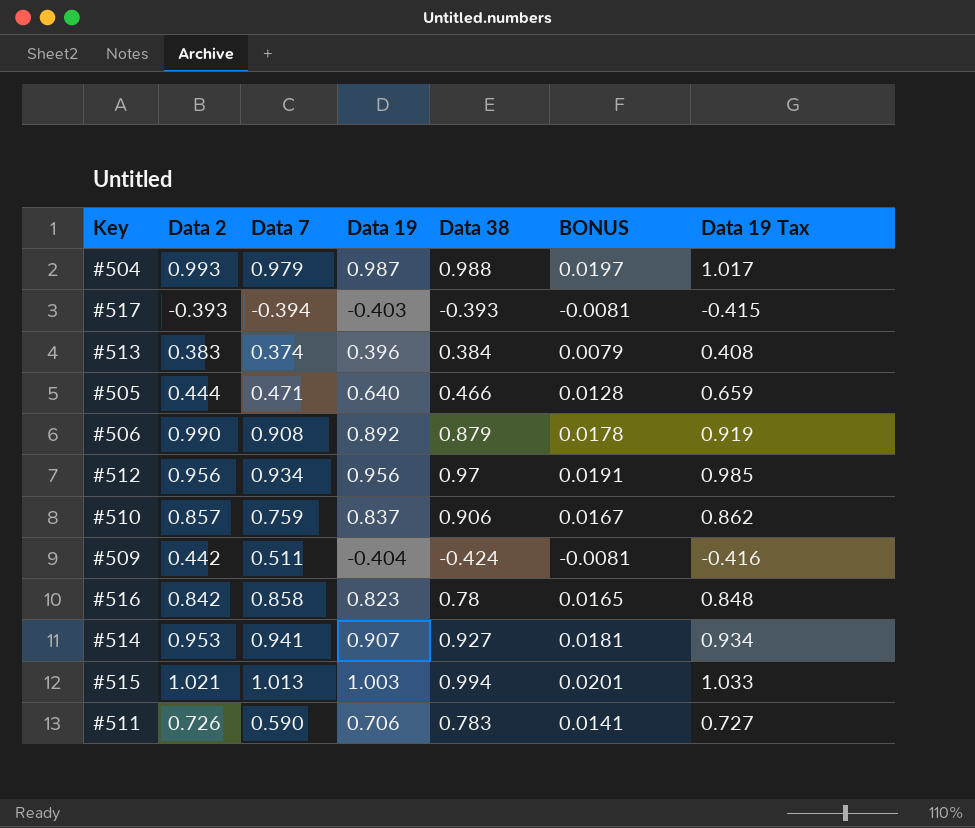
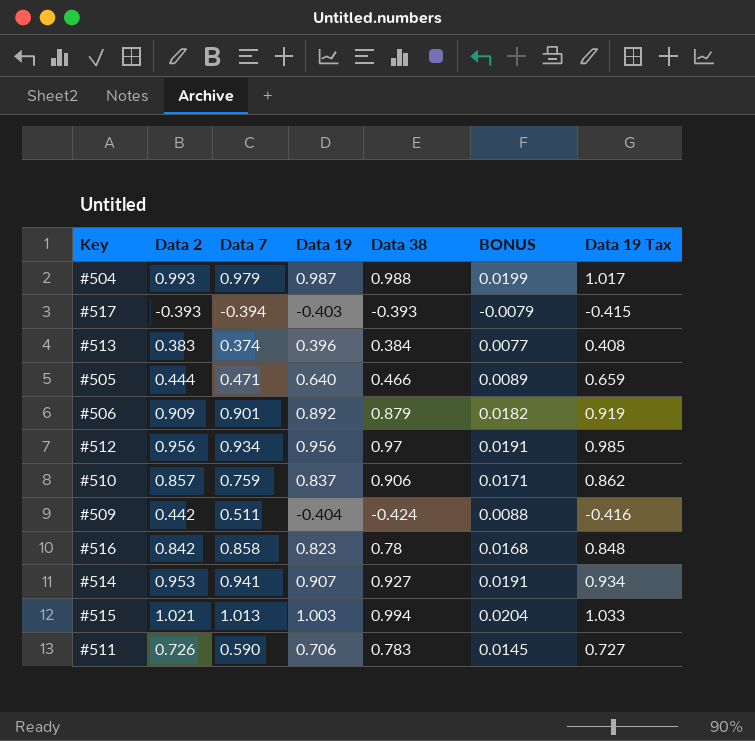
column BONUS | formula: [Data 19] * 0.02 -> [Data 2] * 0.02
#506 | Data 2: 0.990 -> 0.909
#506 | Data 7: 0.908 -> 0.901

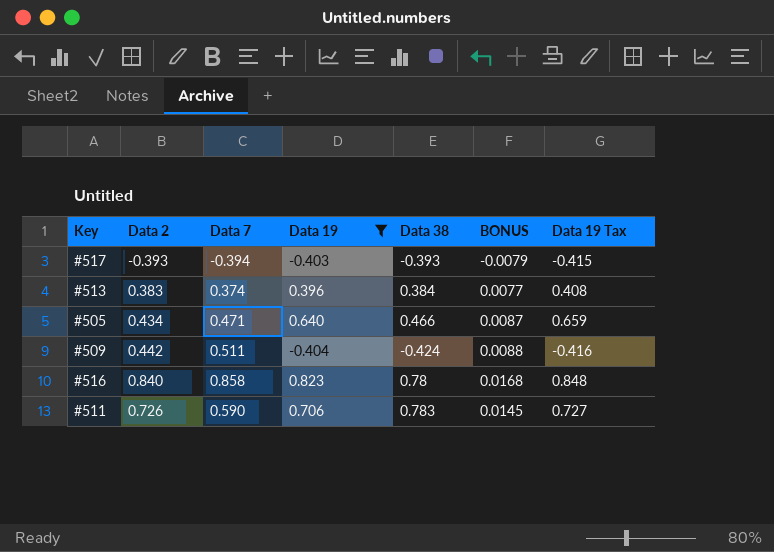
filter: none -> Data 19 <= 0.823
#505 | Data 2: 0.444 -> 0.434
#505 | BONUS: 0.0089 -> 0.0087
#516 | Data 2: 0.842 -> 0.840

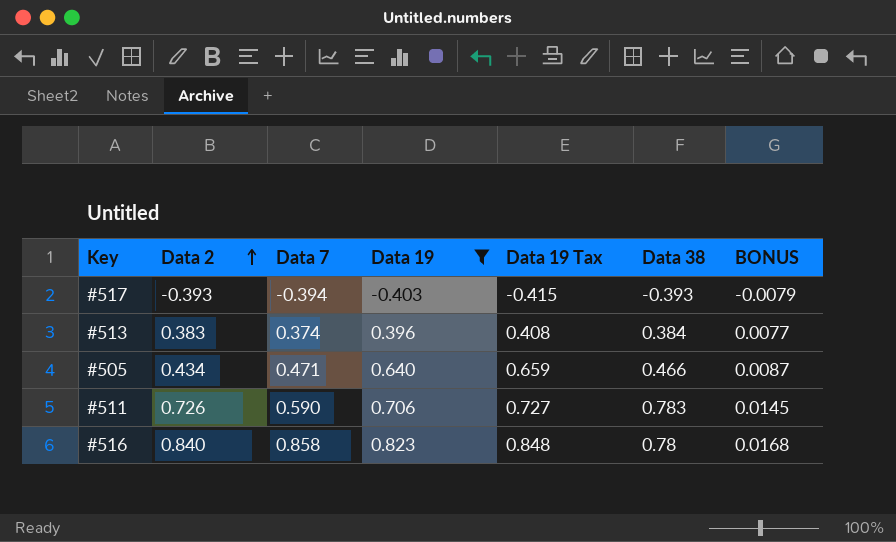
row order: none -> Data 2 ascending
column Data 19 Tax | position: 7 -> 5
row #509: 0.442 | 0.511 | -0.404 | -0.424 | 0.0088 | -0.416 -> none

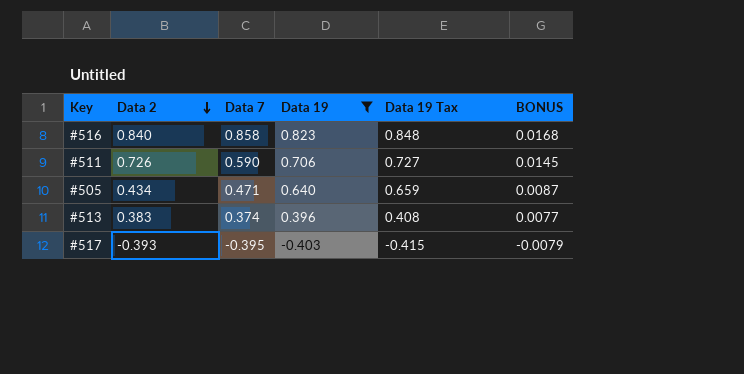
row order: Data 2 ascending -> Data 2 descending
column Data 38 | position: 6 -> none
#517 | Data 7: -0.394 -> -0.395

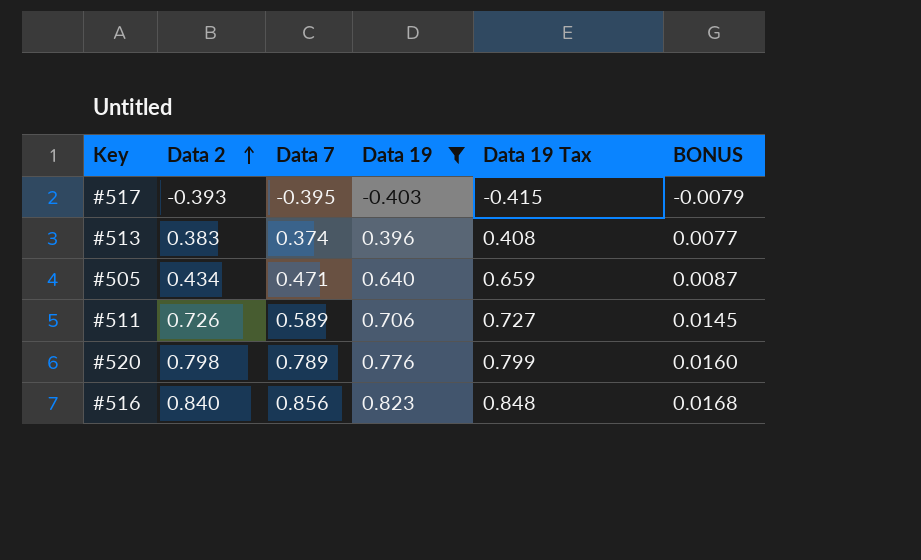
row order: Data 2 descending -> Data 2 ascending
#511 | Data 7: 0.590 -> 0.589
row #520: none -> 0.798 | 0.789 | 0.776 | 0.799 | 0.0160
#516 | Data 7: 0.858 -> 0.856

